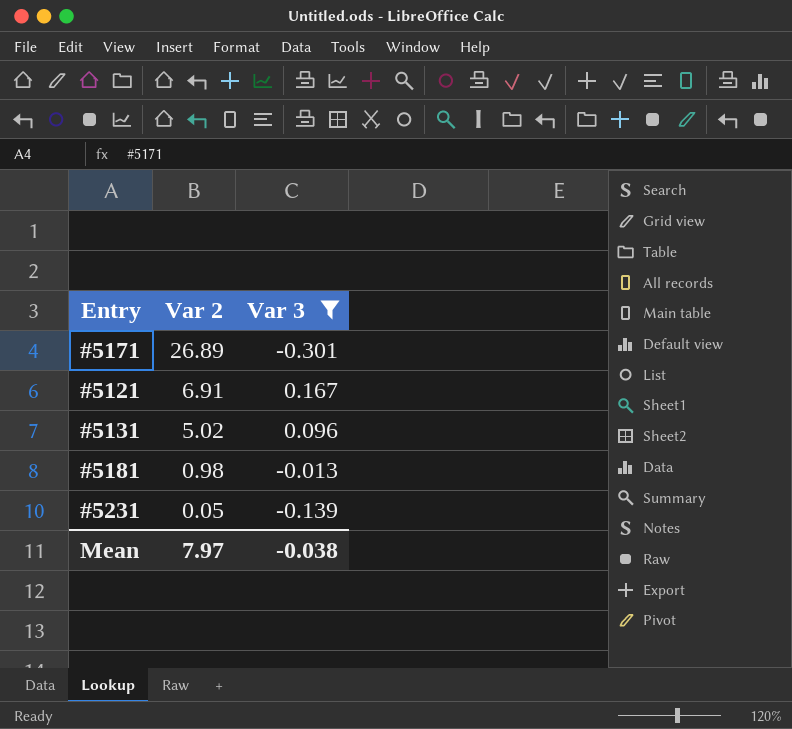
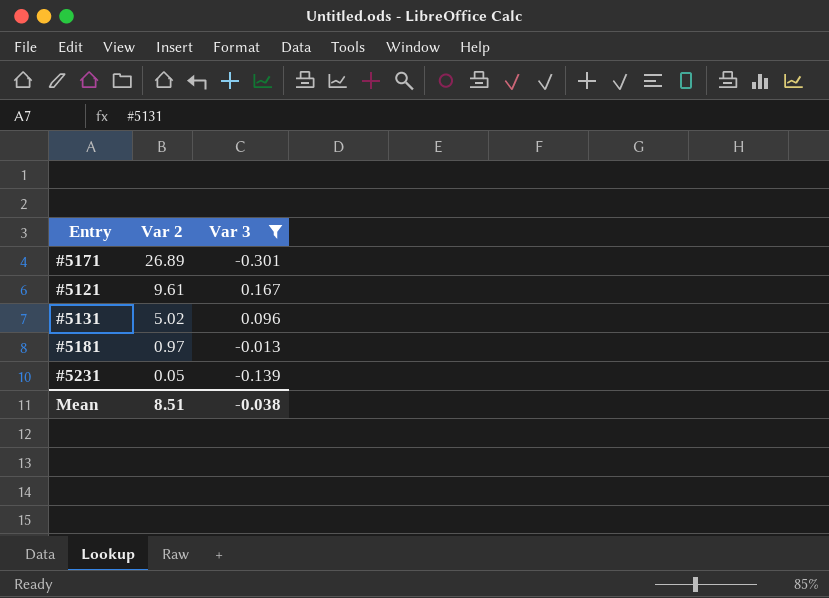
#5121 | Var 2: 6.91 -> 9.61
#5181 | Var 2: 0.98 -> 0.97
Mean | Var 2: 7.97 -> 8.51

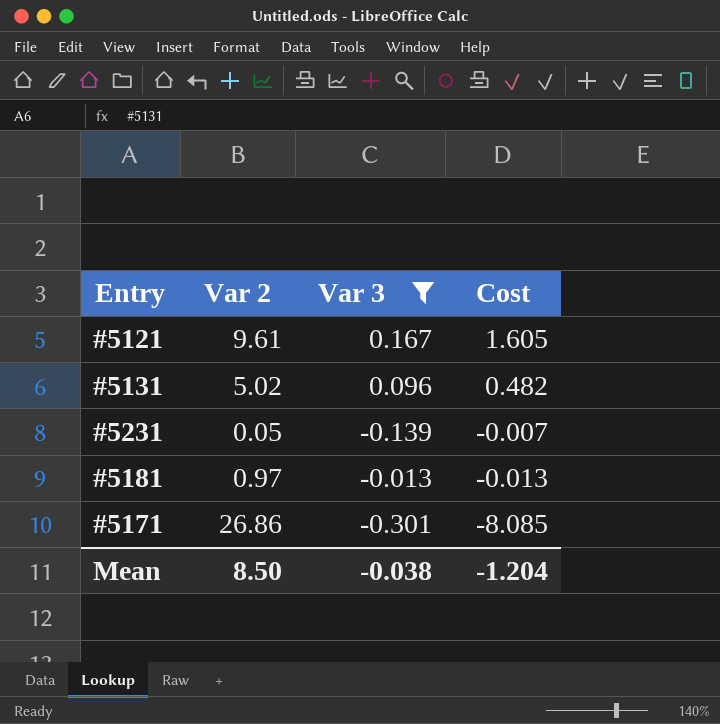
row order: Var 2 descending -> Cost descending
column Cost | formula: none -> [Var 2] * [Var 3]
#5171 | Var 2: 26.89 -> 26.86
Mean | Var 2: 8.51 -> 8.50

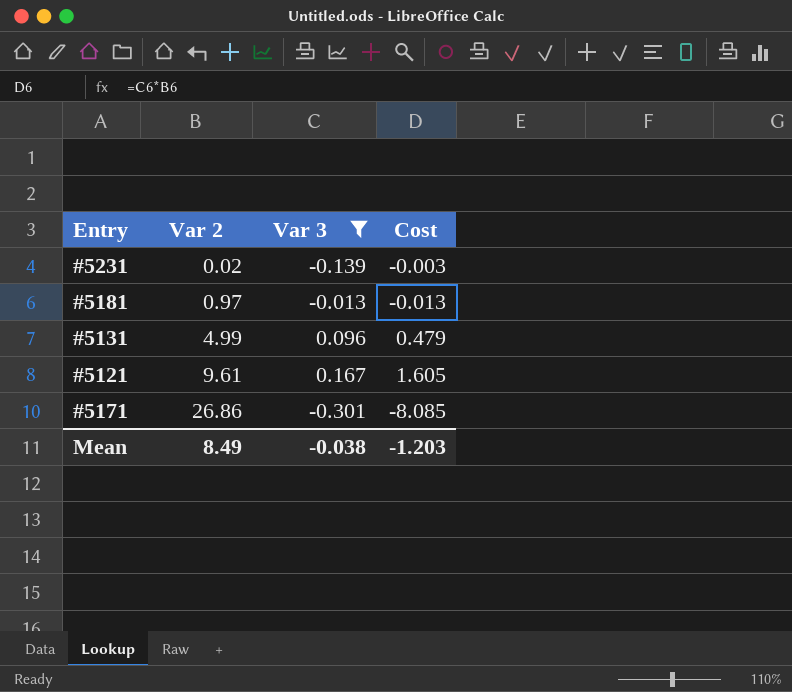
row order: Cost descending -> Var 2 ascending
#5231 | Var 2: 0.05 -> 0.02
#5231 | Cost: -0.007 -> -0.003
#5131 | Var 2: 5.02 -> 4.99
#5131 | Cost: 0.482 -> 0.479
Mean | Var 2: 8.50 -> 8.49
Mean | Cost: -1.204 -> -1.203

